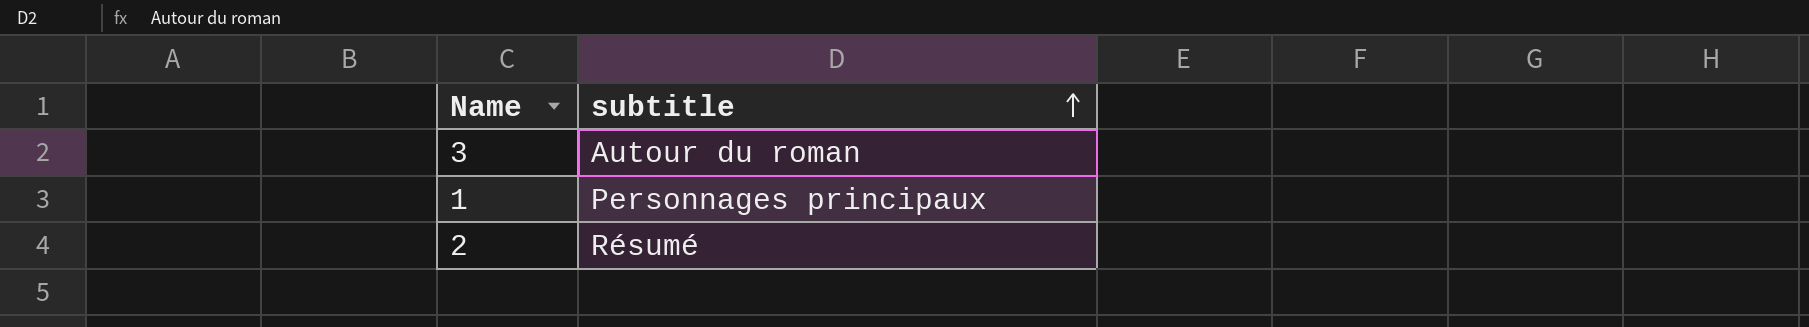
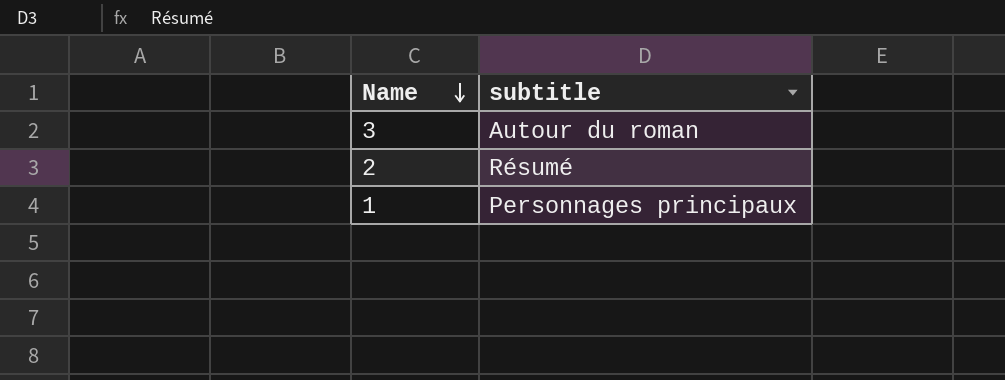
row order: subtitle ascending -> Name descending

